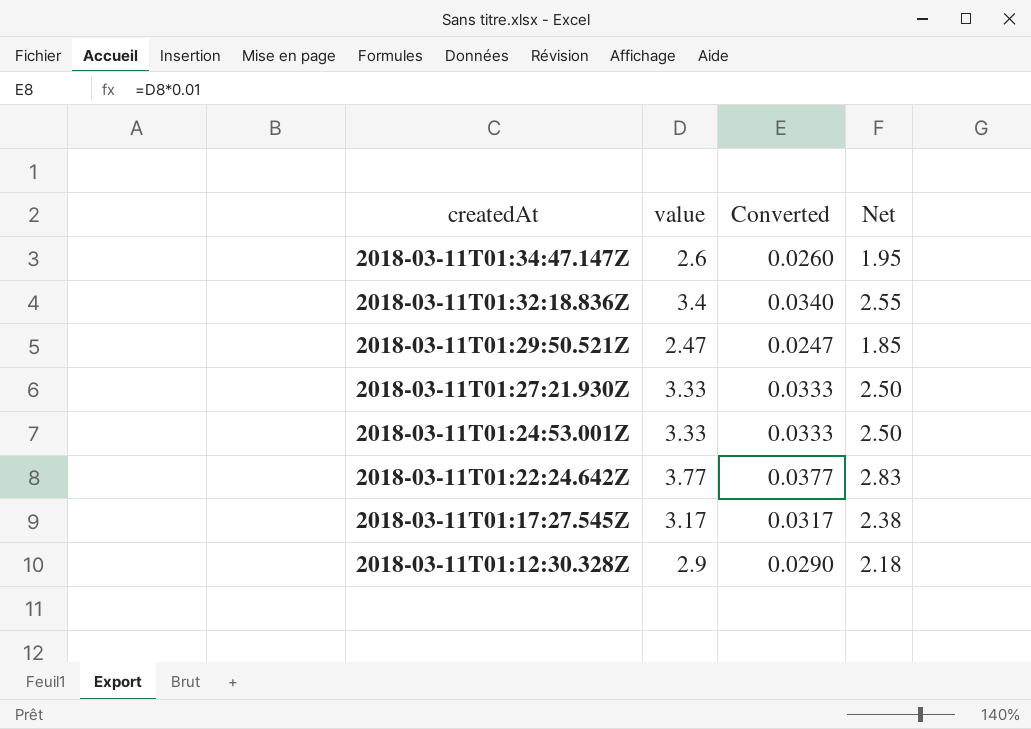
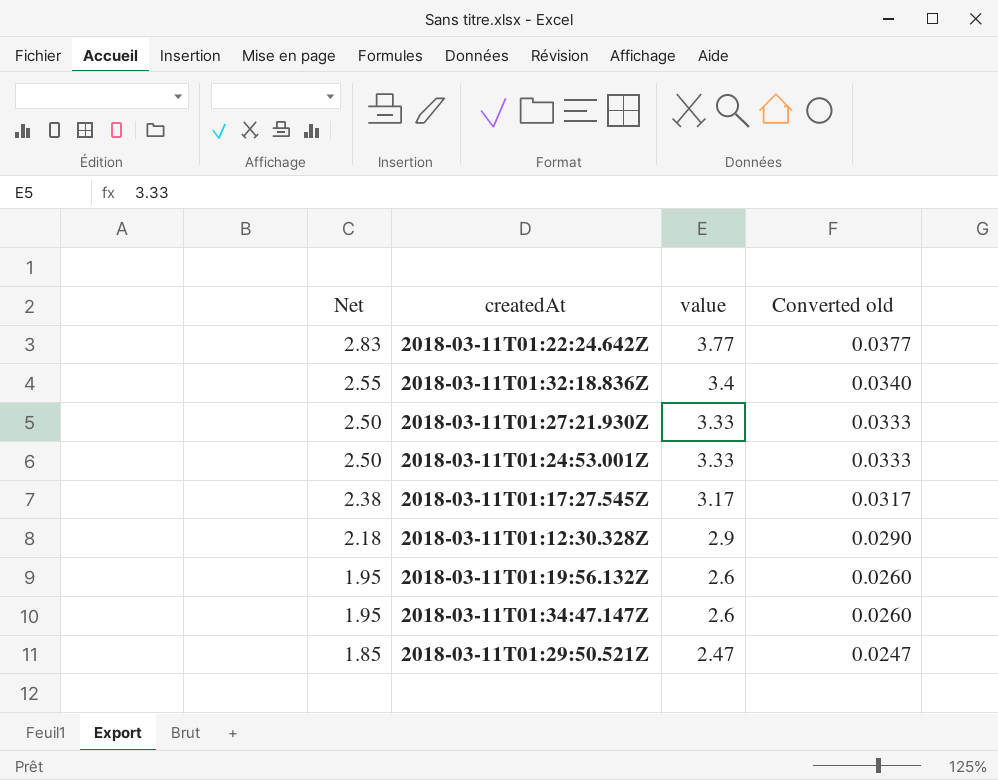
row order: createdAt descending -> Net descending
column Net | position: 4 -> 1
column name: Converted -> Converted old
row 2018-03-11T01:19:56.132Z: none -> 1.95 | 2.6 | 0.0260

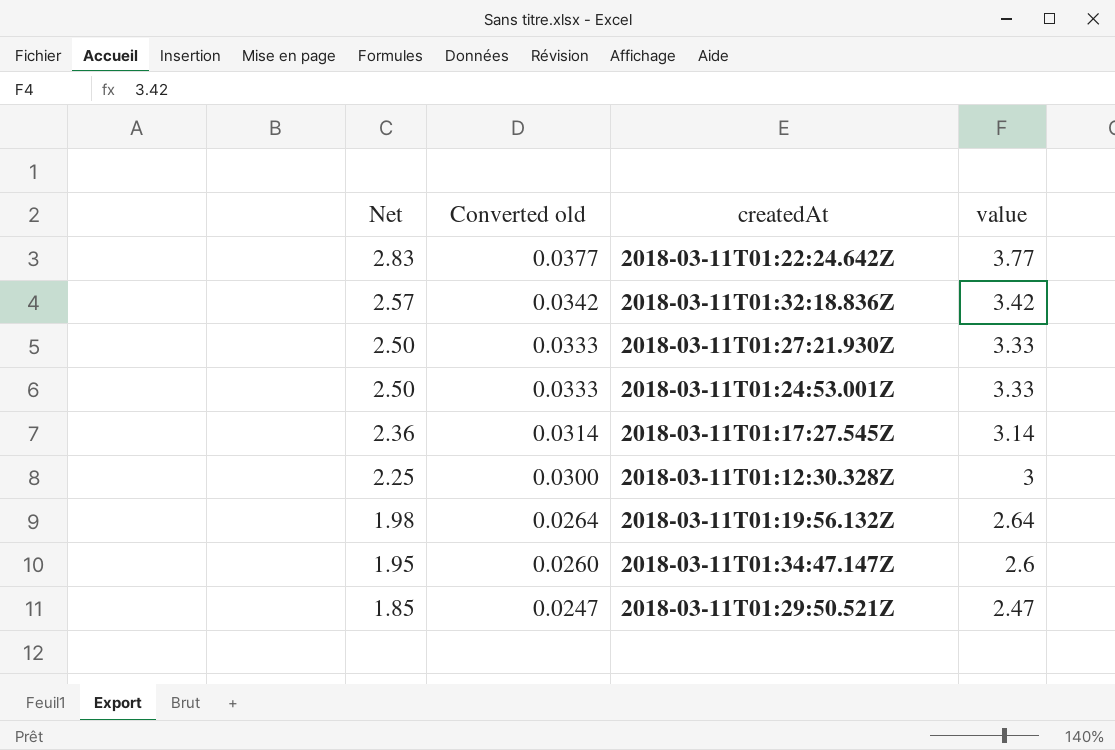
column Converted old | position: 4 -> 2
2018-03-11T01:32:18.836Z | Net: 2.55 -> 2.57
2018-03-11T01:32:18.836Z | Converted old: 0.0340 -> 0.0342
2018-03-11T01:32:18.836Z | value: 3.4 -> 3.42
2018-03-11T01:17:27.545Z | Net: 2.38 -> 2.36
2018-03-11T01:17:27.545Z | Converted old: 0.0317 -> 0.0314
2018-03-11T01:17:27.545Z | value: 3.17 -> 3.14
2018-03-11T01:12:30.328Z | Net: 2.18 -> 2.25
2018-03-11T01:12:30.328Z | Converted old: 0.0290 -> 0.0300
2018-03-11T01:12:30.328Z | value: 2.9 -> 3
2018-03-11T01:19:56.132Z | Net: 1.95 -> 1.98
2018-03-11T01:19:56.132Z | Converted old: 0.0260 -> 0.0264
2018-03-11T01:19:56.132Z | value: 2.6 -> 2.64

